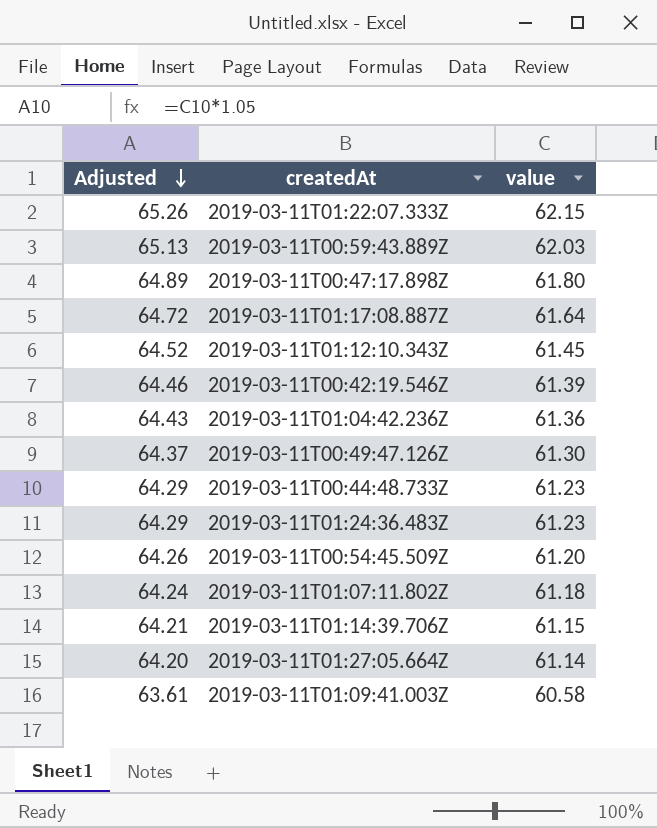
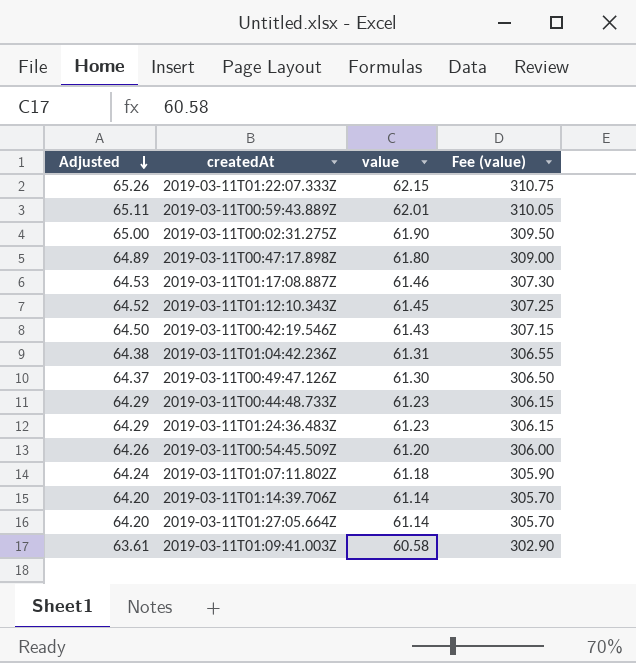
column Fee (value) | formula: none -> [value] * 5
2019-03-11T00:59:43.889Z | Adjusted: 65.13 -> 65.11
2019-03-11T00:59:43.889Z | value: 62.03 -> 62.01
row 2019-03-11T00:02:31.275Z: none -> 65.00 | 61.90 | 309.50
2019-03-11T01:17:08.887Z | Adjusted: 64.72 -> 64.53
2019-03-11T01:17:08.887Z | value: 61.64 -> 61.46
2019-03-11T00:42:19.546Z | Adjusted: 64.46 -> 64.50
2019-03-11T00:42:19.546Z | value: 61.39 -> 61.43
2019-03-11T01:04:42.236Z | Adjusted: 64.43 -> 64.38
2019-03-11T01:04:42.236Z | value: 61.36 -> 61.31
2019-03-11T01:14:39.706Z | Adjusted: 64.21 -> 64.20
2019-03-11T01:14:39.706Z | value: 61.15 -> 61.14

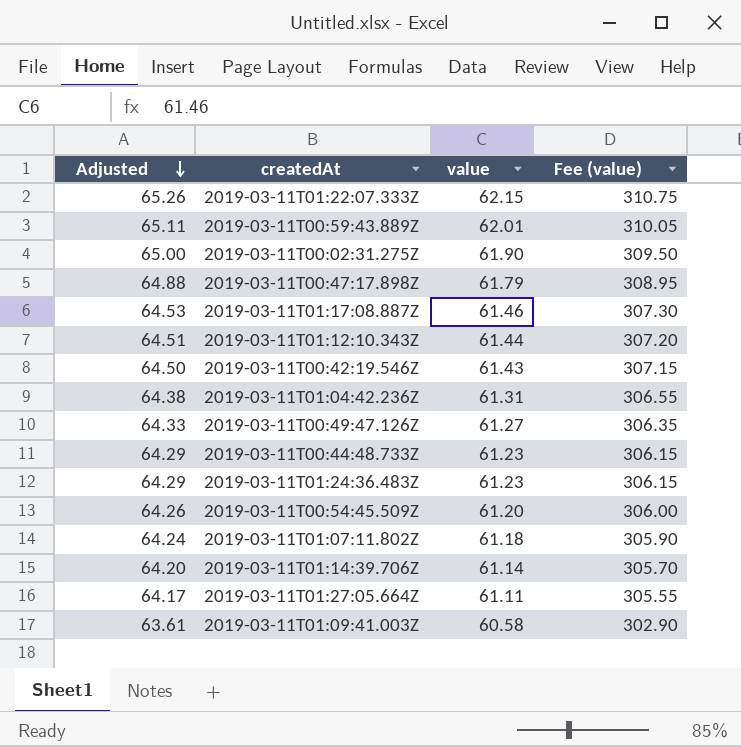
2019-03-11T00:47:17.898Z | Adjusted: 64.89 -> 64.88
2019-03-11T00:47:17.898Z | value: 61.80 -> 61.79
2019-03-11T00:47:17.898Z | Fee (value): 309.00 -> 308.95
2019-03-11T01:12:10.343Z | Adjusted: 64.52 -> 64.51
2019-03-11T01:12:10.343Z | value: 61.45 -> 61.44
2019-03-11T01:12:10.343Z | Fee (value): 307.25 -> 307.20
2019-03-11T00:49:47.126Z | Adjusted: 64.37 -> 64.33
2019-03-11T00:49:47.126Z | value: 61.30 -> 61.27
2019-03-11T00:49:47.126Z | Fee (value): 306.50 -> 306.35
2019-03-11T01:27:05.664Z | Adjusted: 64.20 -> 64.17
2019-03-11T01:27:05.664Z | value: 61.14 -> 61.11
2019-03-11T01:27:05.664Z | Fee (value): 305.70 -> 305.55

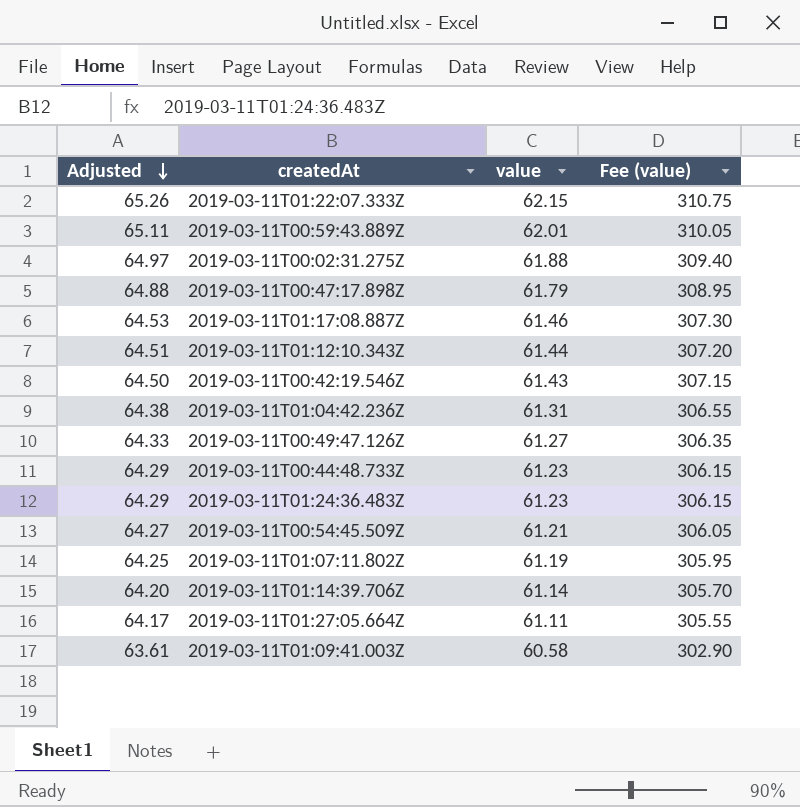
2019-03-11T00:02:31.275Z | Adjusted: 65.00 -> 64.97
2019-03-11T00:02:31.275Z | value: 61.90 -> 61.88
2019-03-11T00:02:31.275Z | Fee (value): 309.50 -> 309.40
2019-03-11T00:54:45.509Z | Adjusted: 64.26 -> 64.27
2019-03-11T00:54:45.509Z | value: 61.20 -> 61.21
2019-03-11T00:54:45.509Z | Fee (value): 306.00 -> 306.05
2019-03-11T01:07:11.802Z | Adjusted: 64.24 -> 64.25
2019-03-11T01:07:11.802Z | value: 61.18 -> 61.19
2019-03-11T01:07:11.802Z | Fee (value): 305.90 -> 305.95

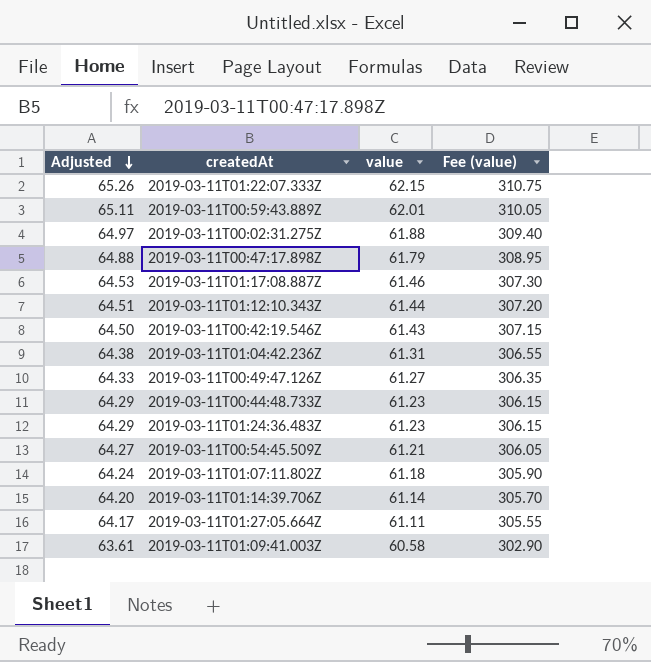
2019-03-11T01:07:11.802Z | Adjusted: 64.25 -> 64.24
2019-03-11T01:07:11.802Z | value: 61.19 -> 61.18
2019-03-11T01:07:11.802Z | Fee (value): 305.95 -> 305.90

